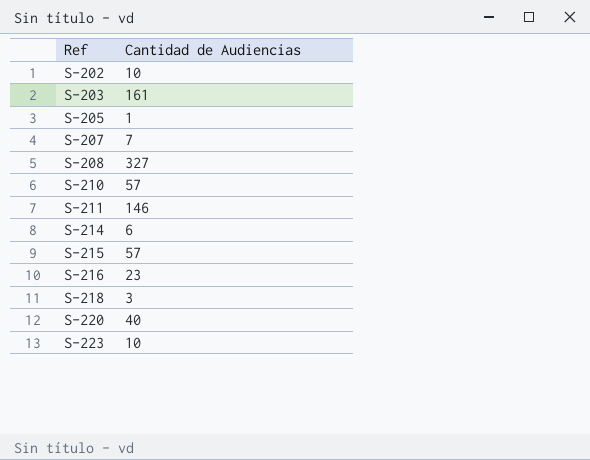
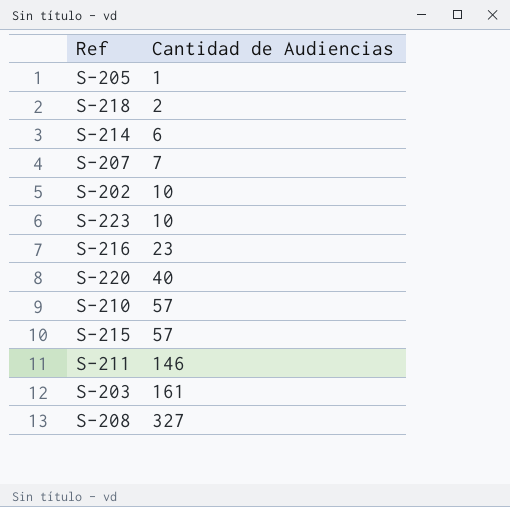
row order: Ref ascending -> Cantidad de Audiencias ascending
S-218 | Cantidad de Audiencias: 3 -> 2

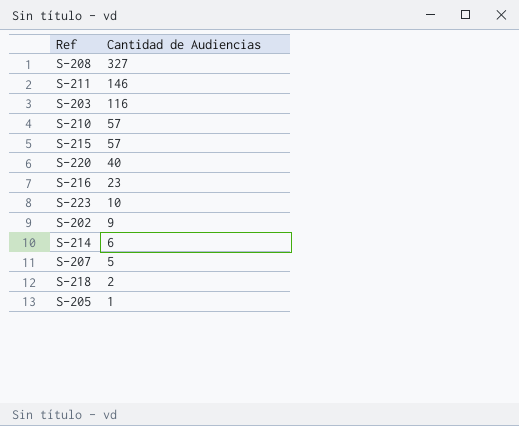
row order: Cantidad de Audiencias ascending -> Cantidad de Audiencias descending
S-203 | Cantidad de Audiencias: 161 -> 116
S-202 | Cantidad de Audiencias: 10 -> 9
S-207 | Cantidad de Audiencias: 7 -> 5

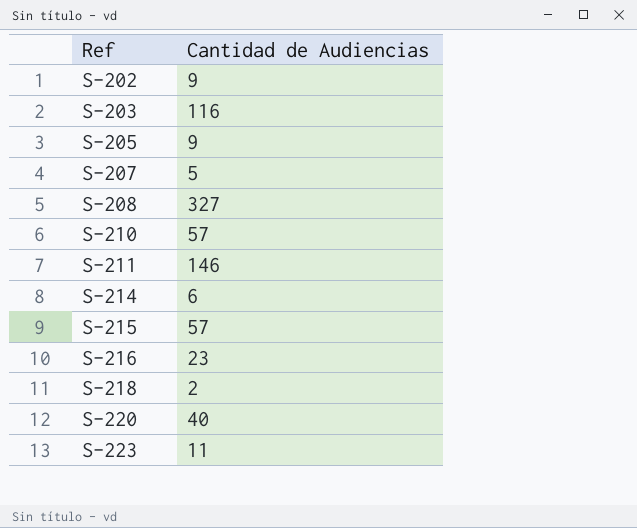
row order: Cantidad de Audiencias descending -> Ref ascending
S-205 | Cantidad de Audiencias: 1 -> 9
S-223 | Cantidad de Audiencias: 10 -> 11

